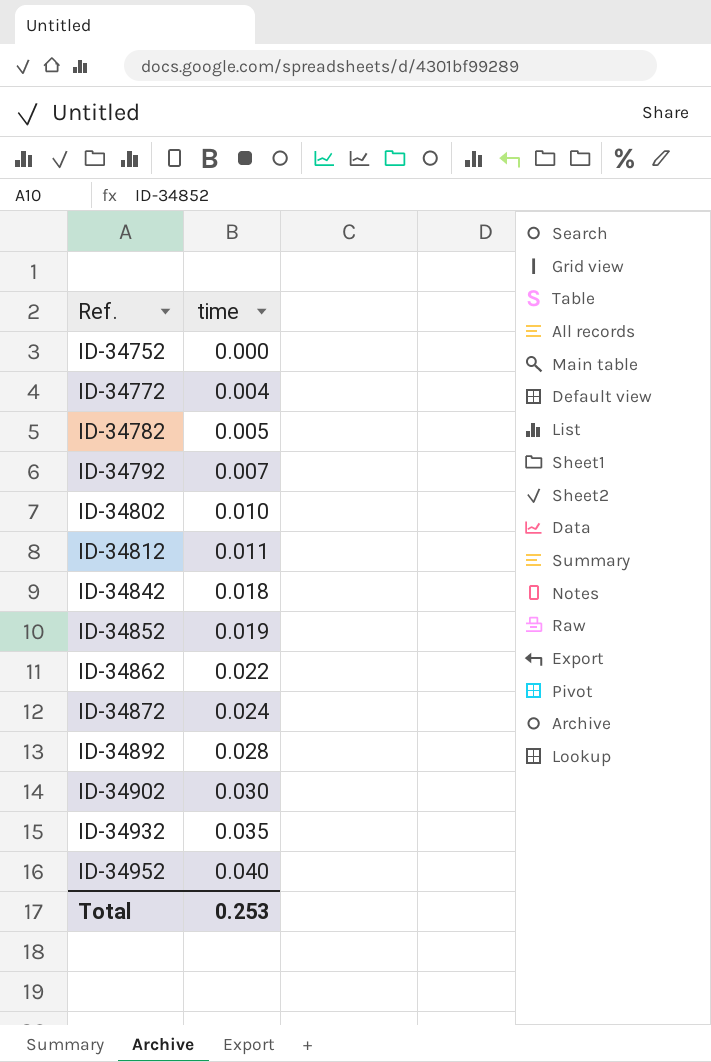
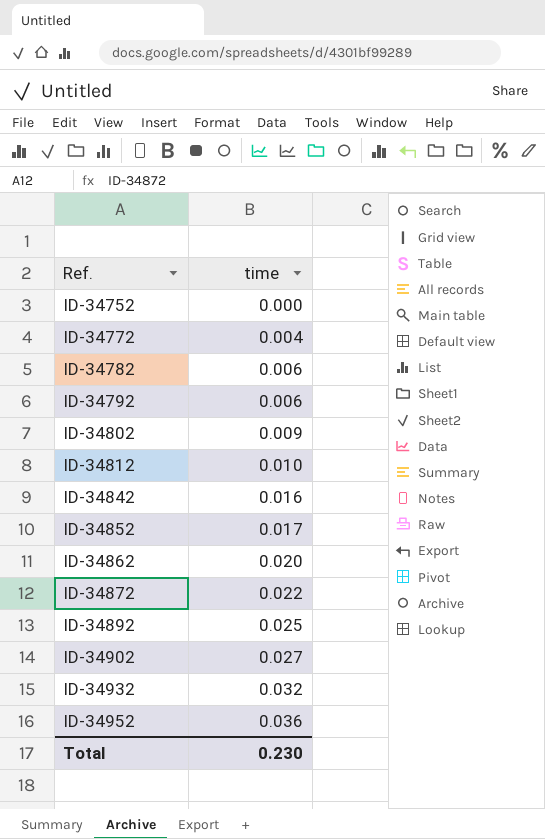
ID-34782 | time: 0.005 -> 0.006
ID-34792 | time: 0.007 -> 0.006
ID-34802 | time: 0.010 -> 0.009
ID-34812 | time: 0.011 -> 0.010
ID-34842 | time: 0.018 -> 0.016
ID-34852 | time: 0.019 -> 0.017
ID-34862 | time: 0.022 -> 0.020
ID-34872 | time: 0.024 -> 0.022
ID-34892 | time: 0.028 -> 0.025
ID-34902 | time: 0.030 -> 0.027
ID-34932 | time: 0.035 -> 0.032
ID-34952 | time: 0.040 -> 0.036
Total | time: 0.253 -> 0.230

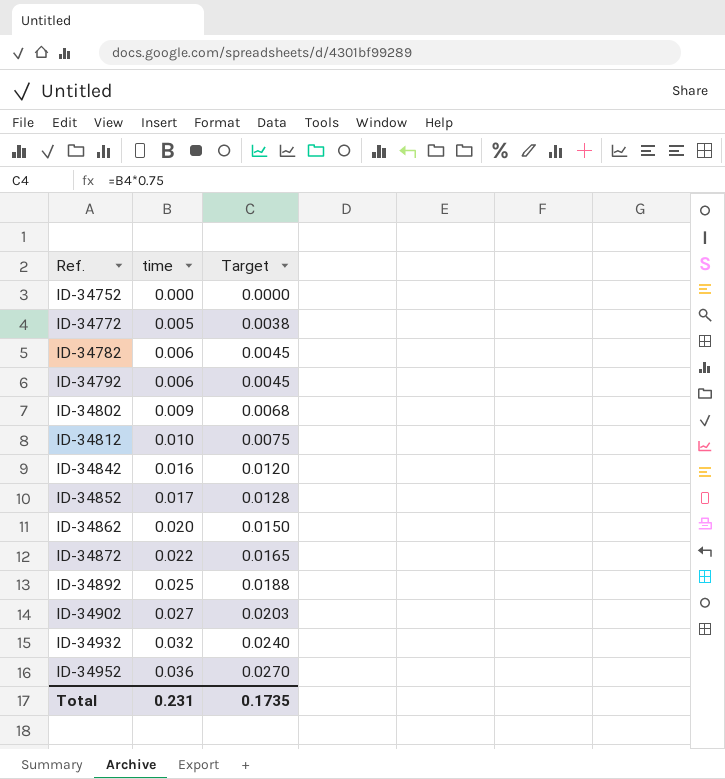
column Target | formula: none -> [time] * 0.75
ID-34772 | time: 0.004 -> 0.005
Total | time: 0.230 -> 0.231

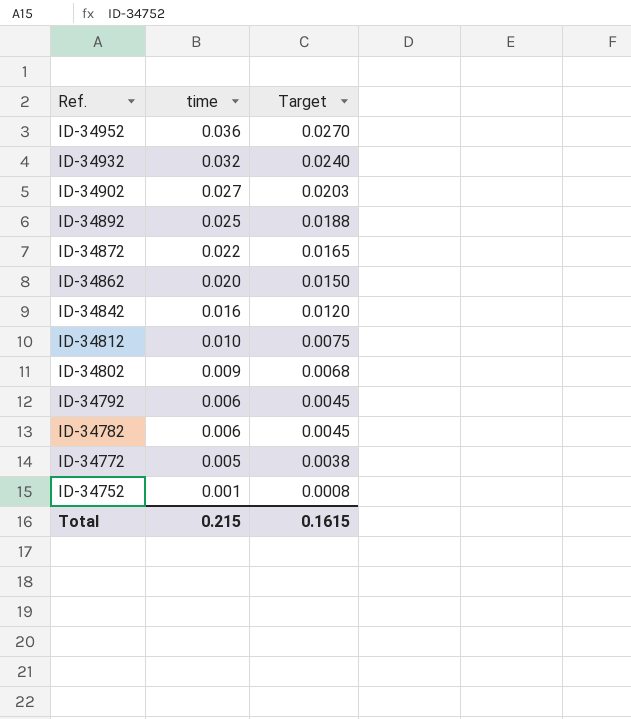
row order: Ref. ascending -> Ref. descending
row ID-34852: 0.017 | 0.0128 -> none
ID-34752 | time: 0.000 -> 0.001
ID-34752 | Target: 0.0000 -> 0.0008
Total | time: 0.231 -> 0.215
Total | Target: 0.1735 -> 0.1615

